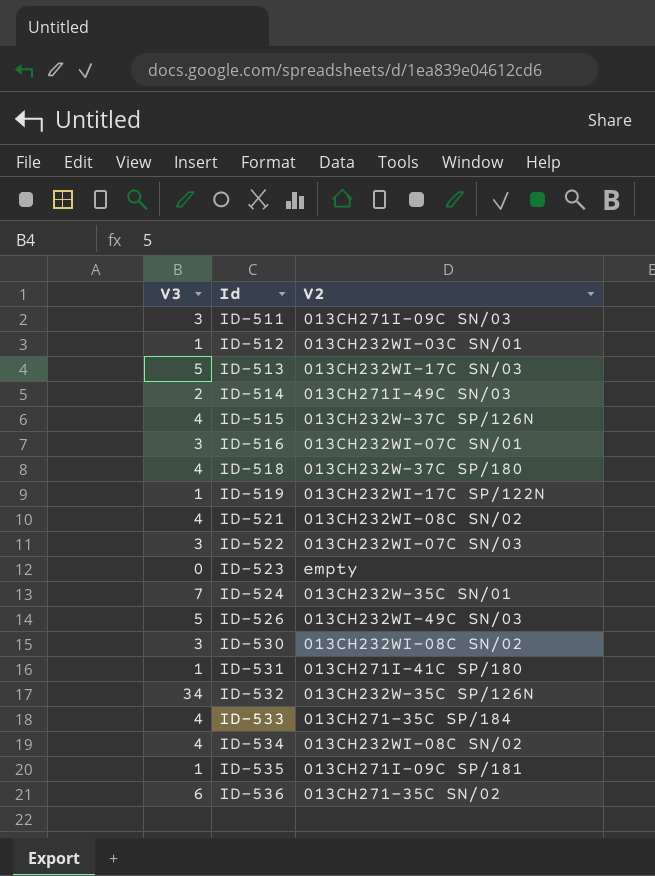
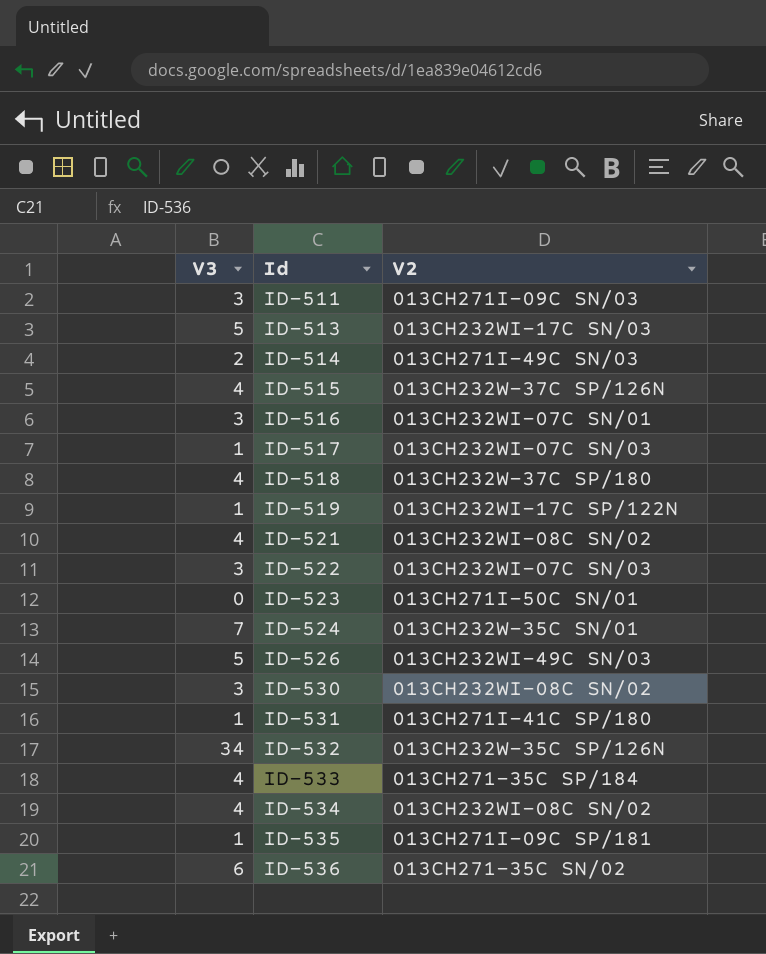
row ID-512: 1 | 013CH232WI-03C SN/01 -> none
row ID-517: none -> 1 | 013CH232WI-07C SN/03
ID-523 | V2: empty -> 013CH271I-50C SN/01

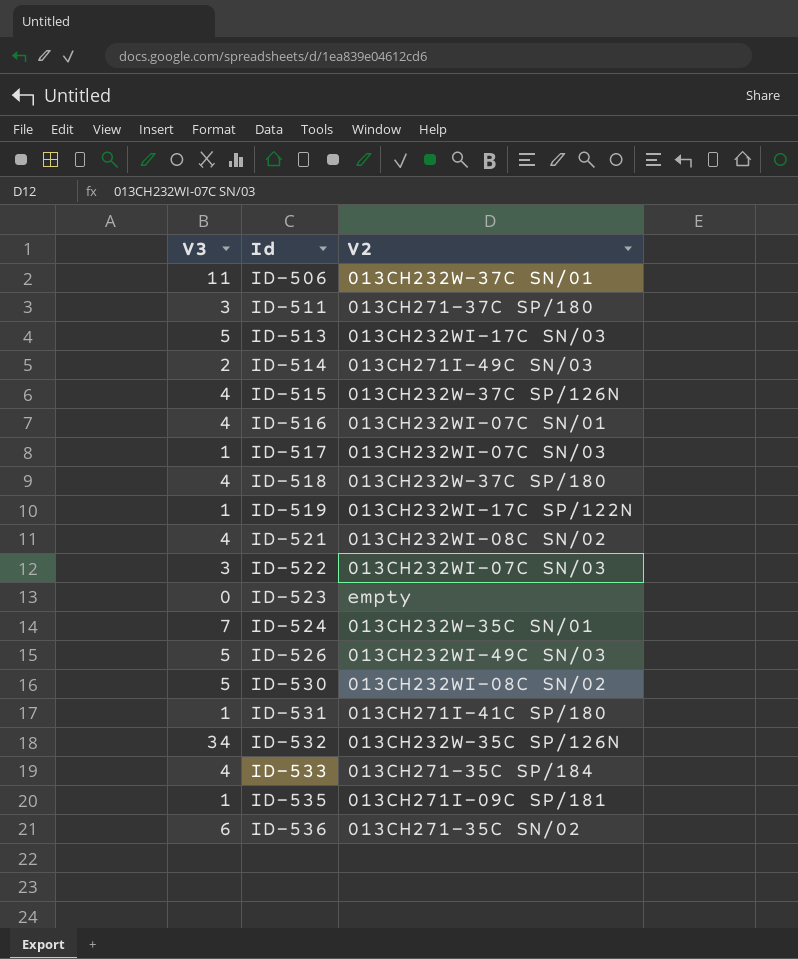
row ID-534: 4 | 013CH232WI-08C SN/02 -> none
row ID-506: none -> 11 | 013CH232W-37C SN/01
ID-511 | V2: 013CH271I-09C SN/03 -> 013CH271-37C SP/180
ID-516 | V3: 3 -> 4
ID-523 | V2: 013CH271I-50C SN/01 -> empty
ID-530 | V3: 3 -> 5

